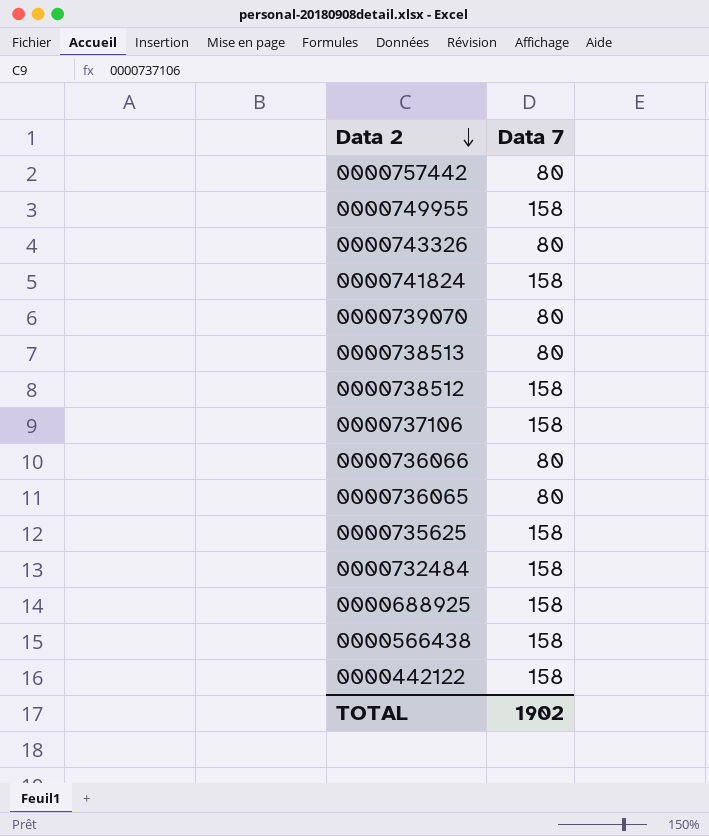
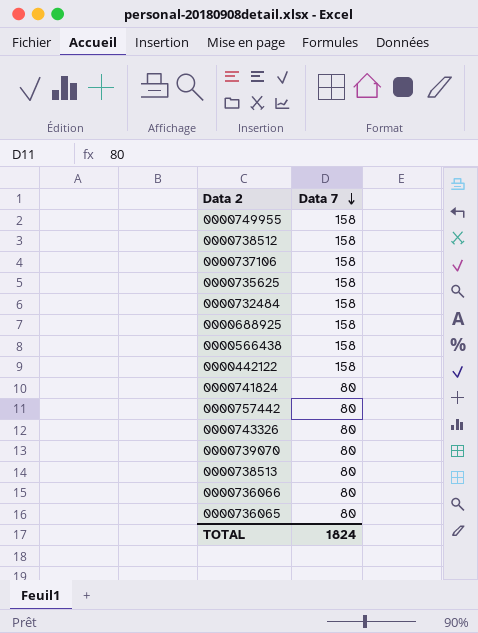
row order: Data 2 descending -> Data 7 descending
0000741824 | Data 7: 158 -> 80
TOTAL | Data 7: 1902 -> 1824

